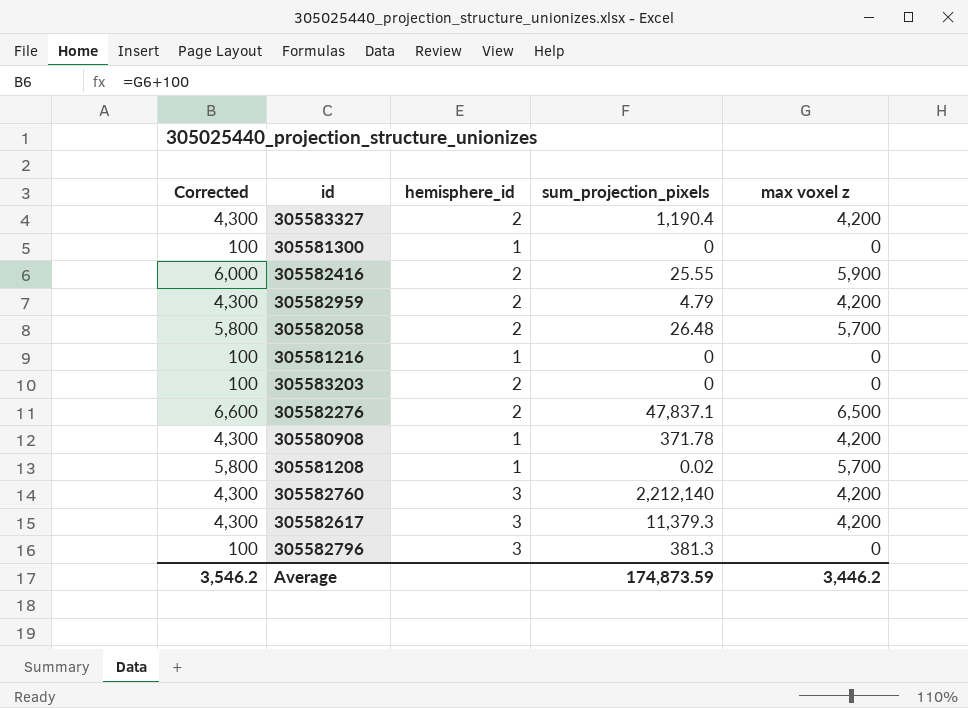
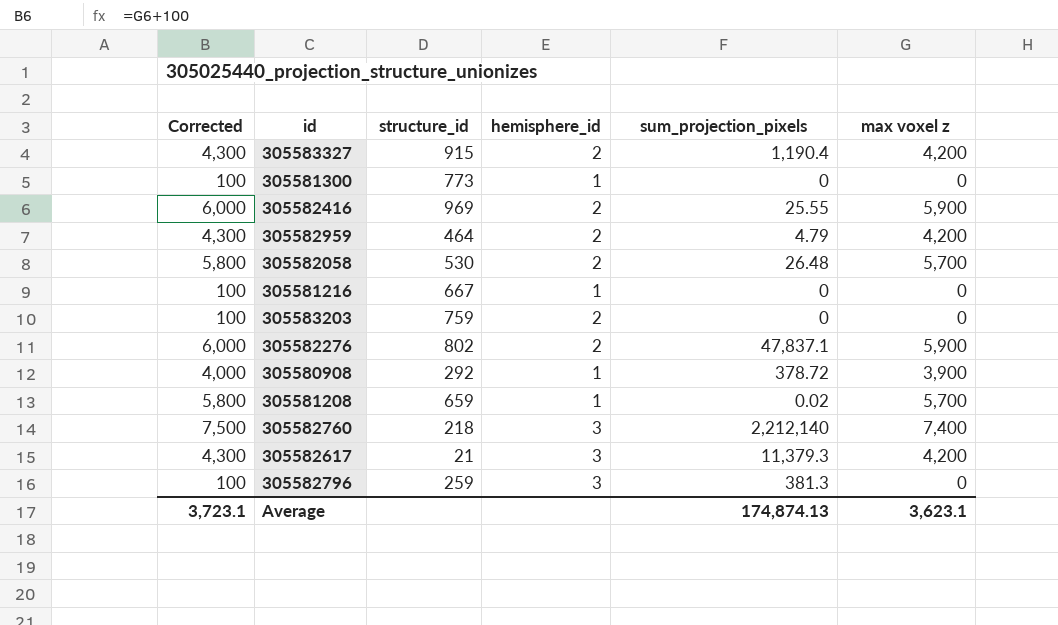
column structure_id | position: none -> 3
305582276 | Corrected: 6,600 -> 6,000
305582276 | max voxel z: 6,500 -> 5,900
305580908 | Corrected: 4,300 -> 4,000
305580908 | sum_projection_pixels: 371.78 -> 378.72
305580908 | max voxel z: 4,200 -> 3,900
305582760 | Corrected: 4,300 -> 7,500
305582760 | max voxel z: 4,200 -> 7,400
Average | Corrected: 3,546.2 -> 3,723.1
Average | sum_projection_pixels: 174,873.59 -> 174,874.13
Average | max voxel z: 3,446.2 -> 3,623.1

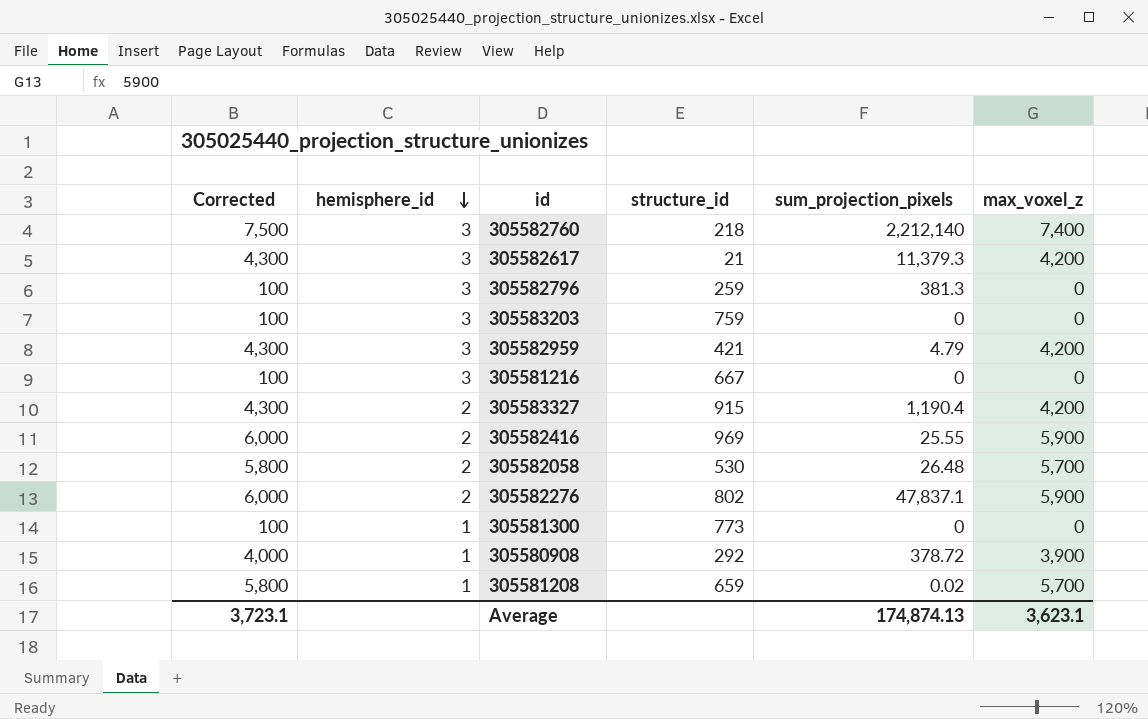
row order: none -> hemisphere_id descending
column hemisphere_id | position: 4 -> 2
column name: max voxel z -> max_voxel_z
305583203 | hemisphere_id: 2 -> 3
305582959 | hemisphere_id: 2 -> 3
305582959 | structure_id: 464 -> 421
305581216 | hemisphere_id: 1 -> 3

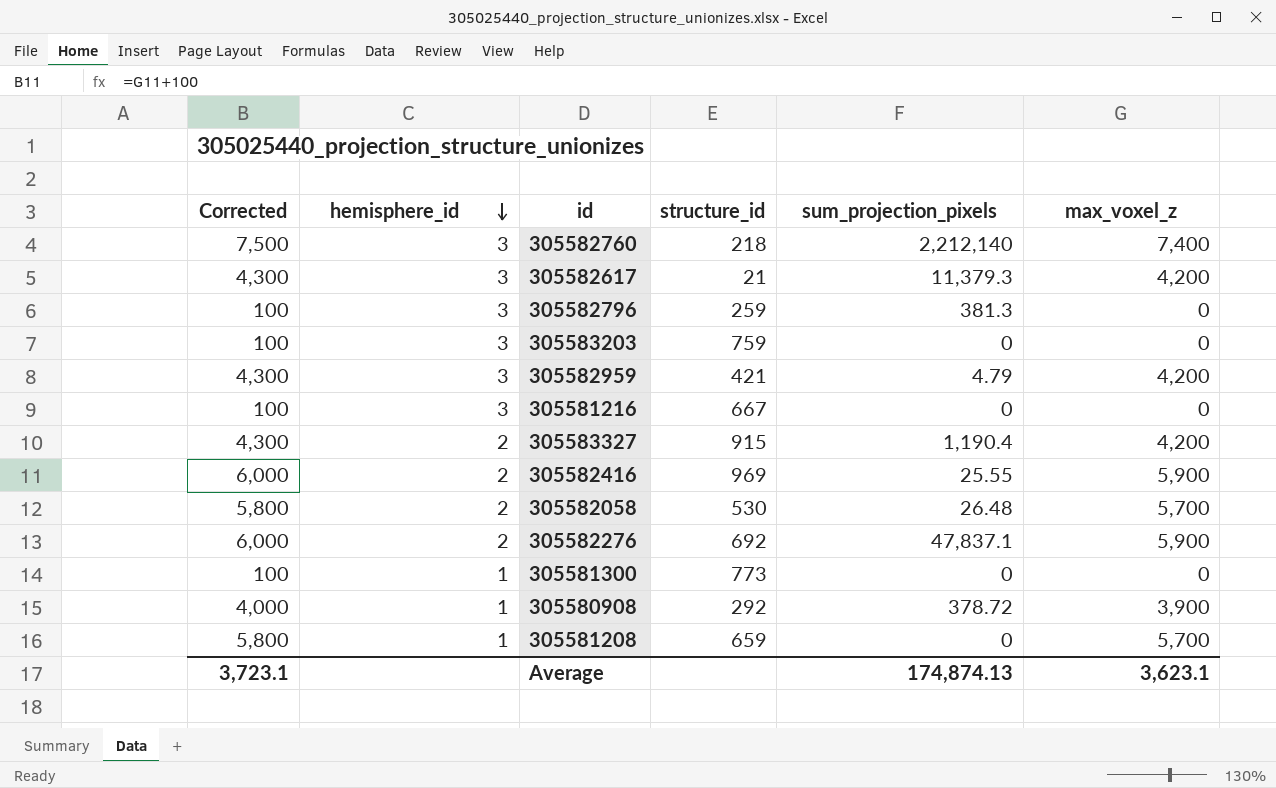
305582276 | structure_id: 802 -> 692
305581208 | sum_projection_pixels: 0.02 -> 0

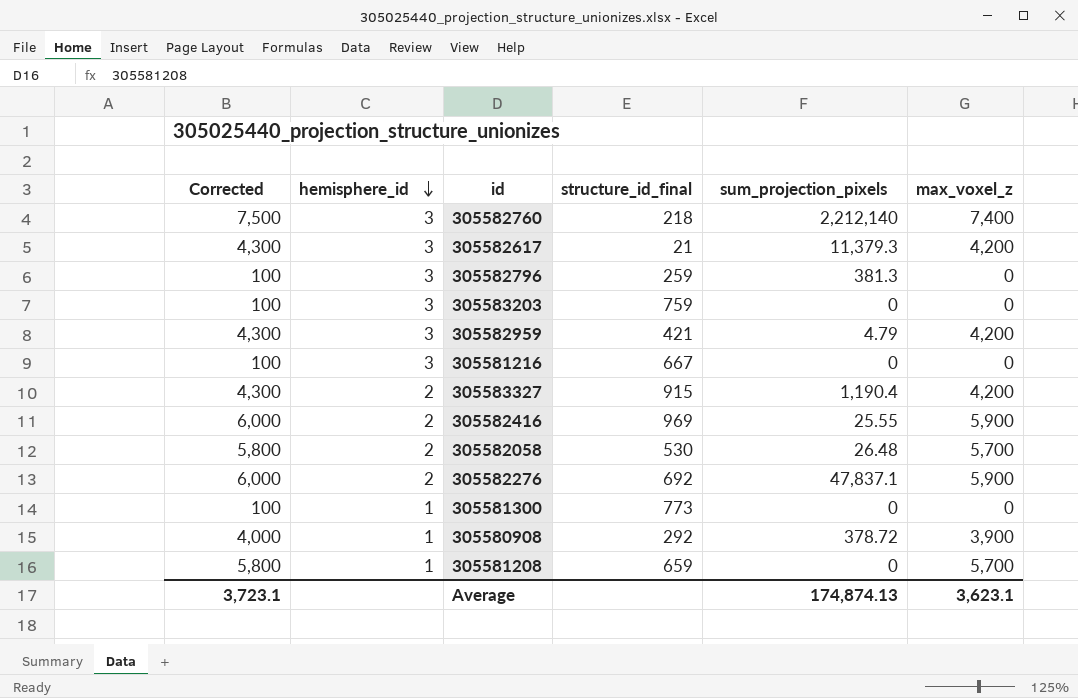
column name: structure_id -> structure_id_final

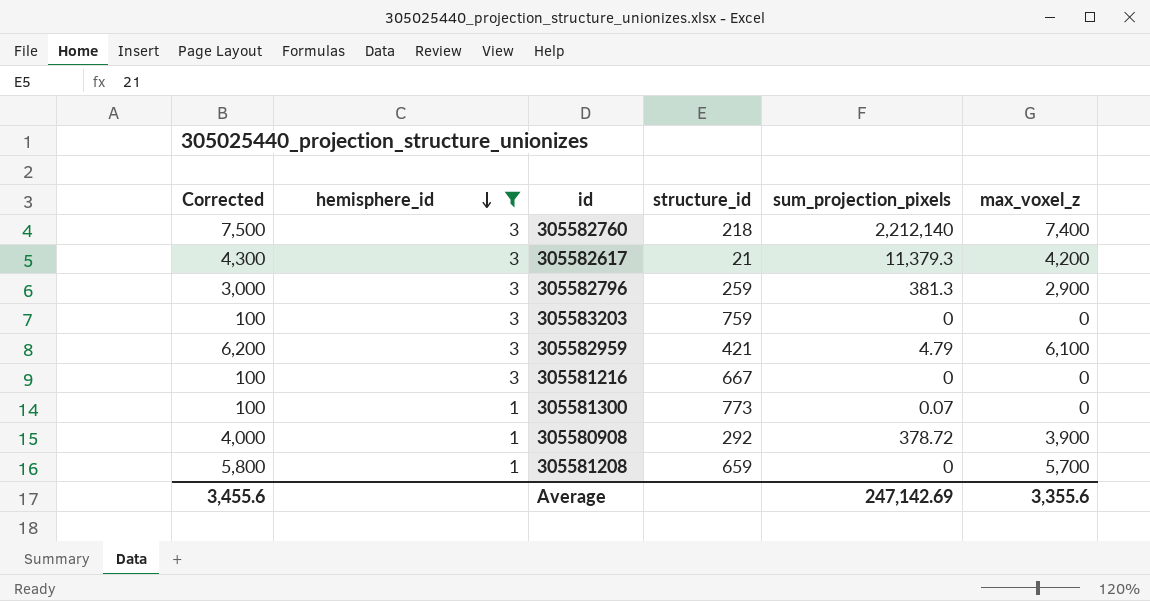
filter: none -> hemisphere_id != 2
column name: structure_id_final -> structure_id
305582796 | Corrected: 100 -> 3,000
305582796 | max_voxel_z: 0 -> 2,900
305582959 | Corrected: 4,300 -> 6,200
305582959 | max_voxel_z: 4,200 -> 6,100
305581300 | sum_projection_pixels: 0 -> 0.07
Average | Corrected: 3,723.1 -> 3,455.6
Average | sum_projection_pixels: 174,874.13 -> 247,142.69
Average | max_voxel_z: 3,623.1 -> 3,355.6

